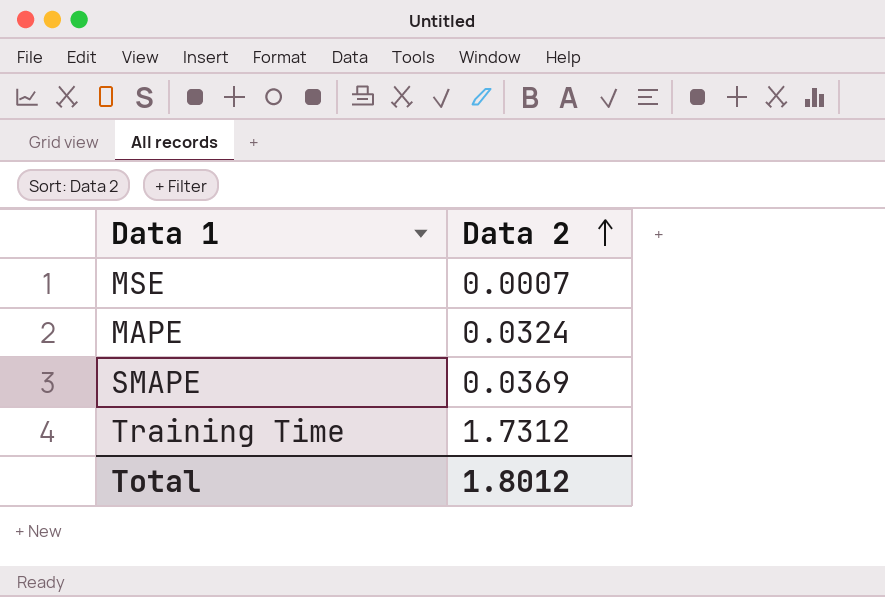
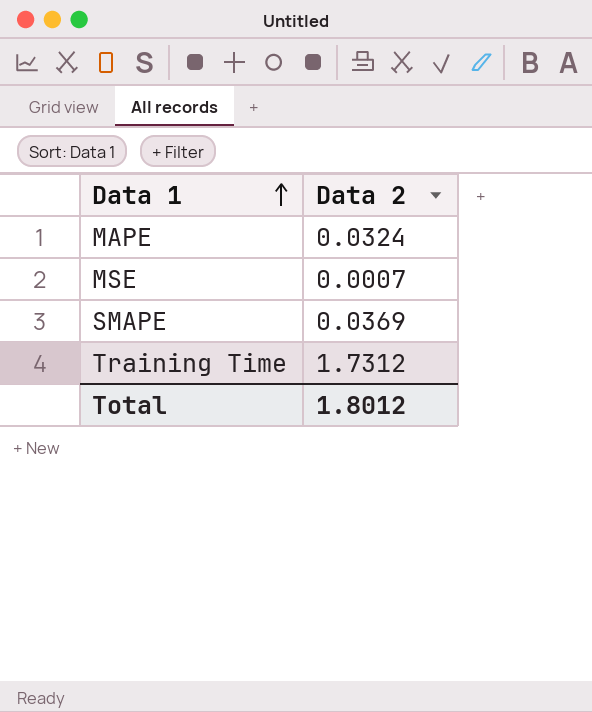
row order: Data 2 ascending -> Data 1 ascending

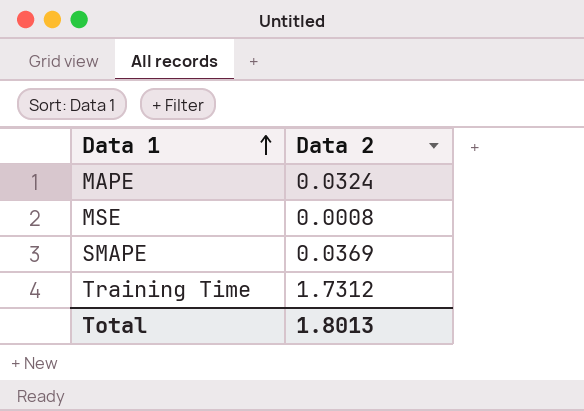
MSE | Data 2: 0.0007 -> 0.0008
Total | Data 2: 1.8012 -> 1.8013

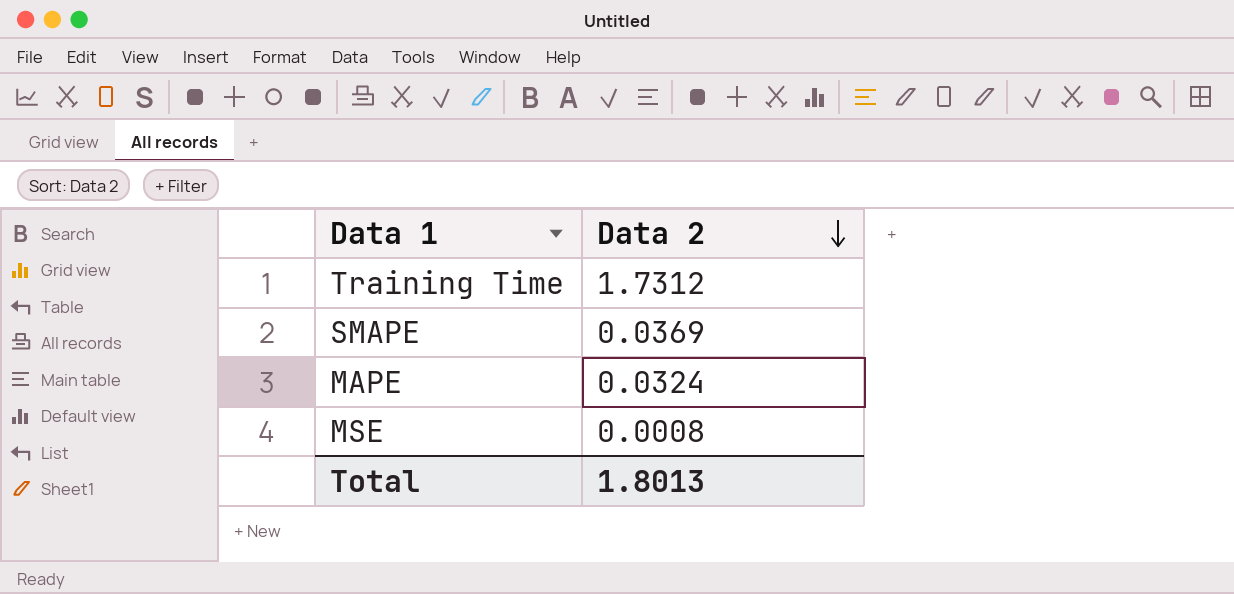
row order: Data 1 ascending -> Data 2 descending

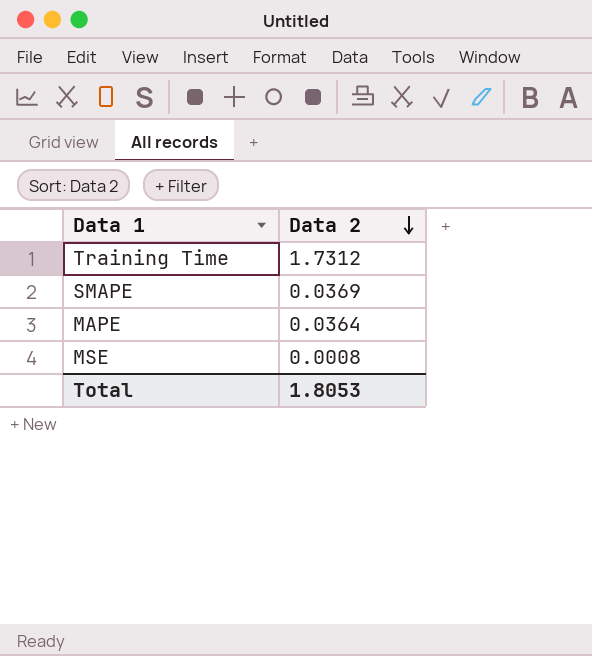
MAPE | Data 2: 0.0324 -> 0.0364
Total | Data 2: 1.8013 -> 1.8053

